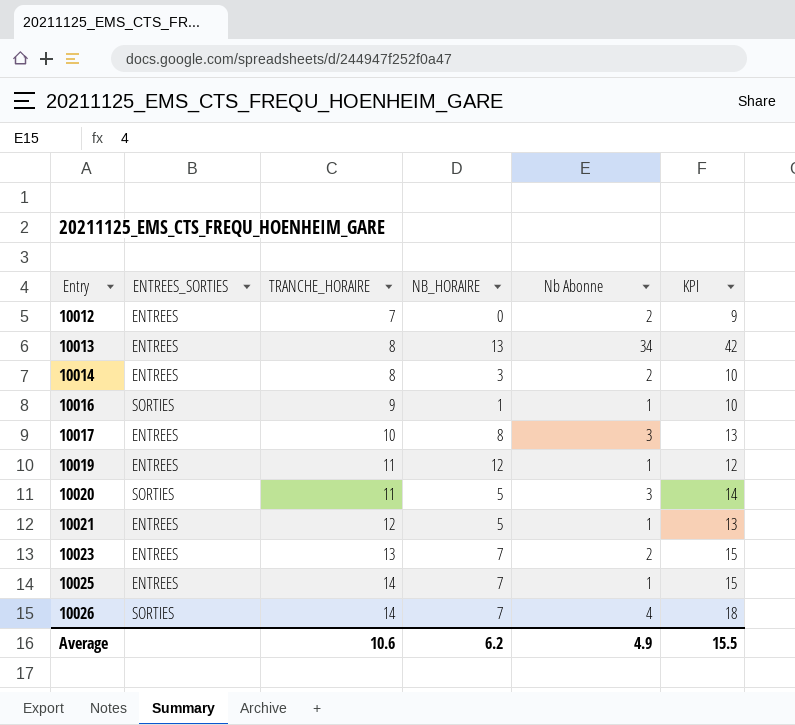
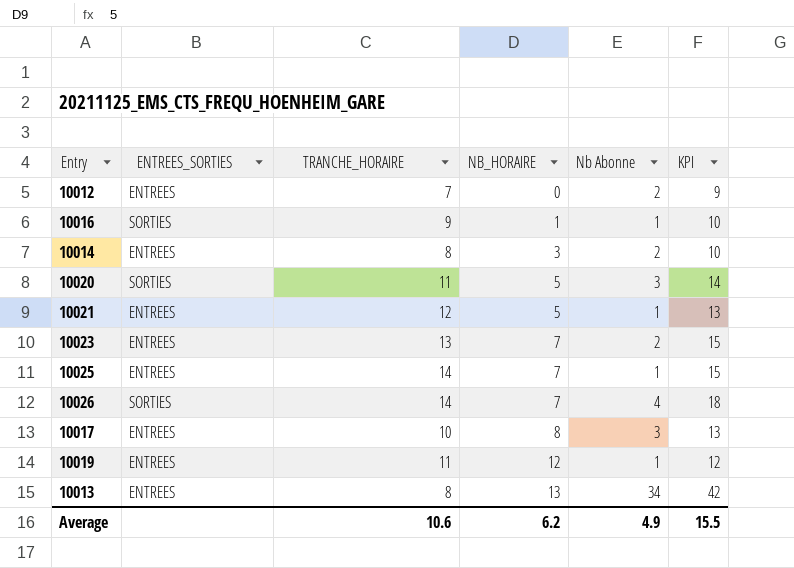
row order: Entry ascending -> NB_HORAIRE ascending

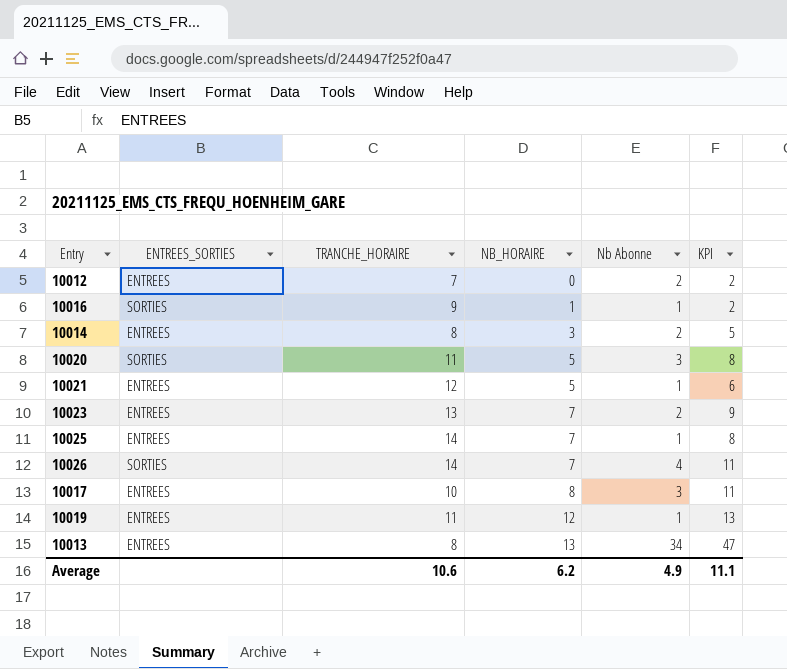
column KPI | formula: [TRANCHE_HORAIRE] + [Nb Abonne] -> [NB_HORAIRE] + [Nb Abonne]
Average | KPI: 15.5 -> 11.1

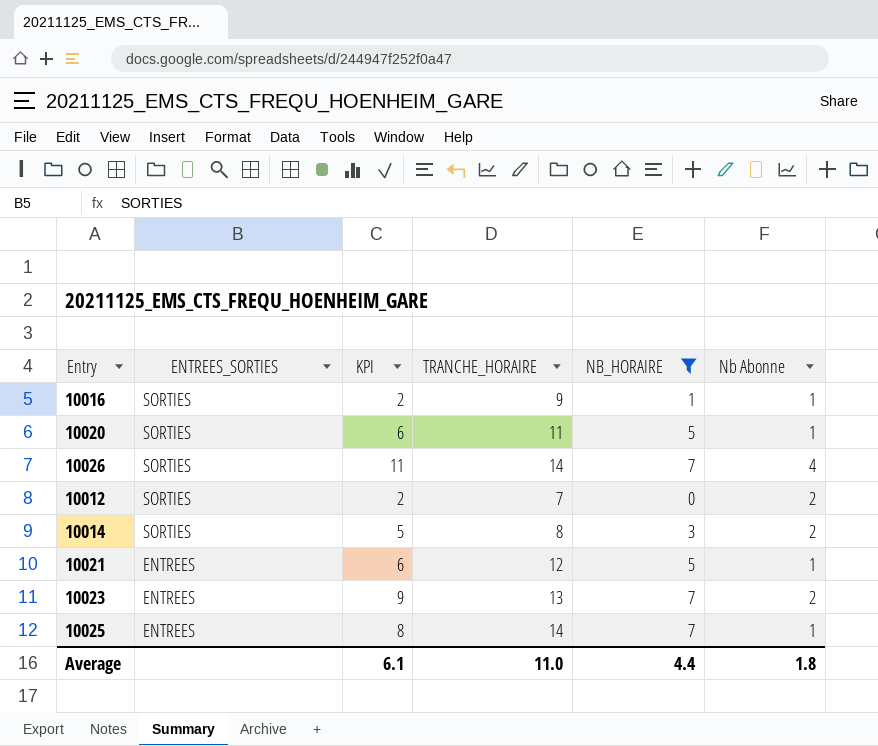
filter: none -> NB_HORAIRE <= 7
row order: NB_HORAIRE ascending -> ENTREES_SORTIES descending
column KPI | position: 6 -> 3
10020 | KPI: 8 -> 6
10020 | Nb Abonne: 3 -> 1
10012 | ENTREES_SORTIES: ENTREES -> SORTIES
10014 | ENTREES_SORTIES: ENTREES -> SORTIES
Average | KPI: 11.1 -> 6.1
Average | TRANCHE_HORAIRE: 10.6 -> 11.0
Average | NB_HORAIRE: 6.2 -> 4.4
Average | Nb Abonne: 4.9 -> 1.8

